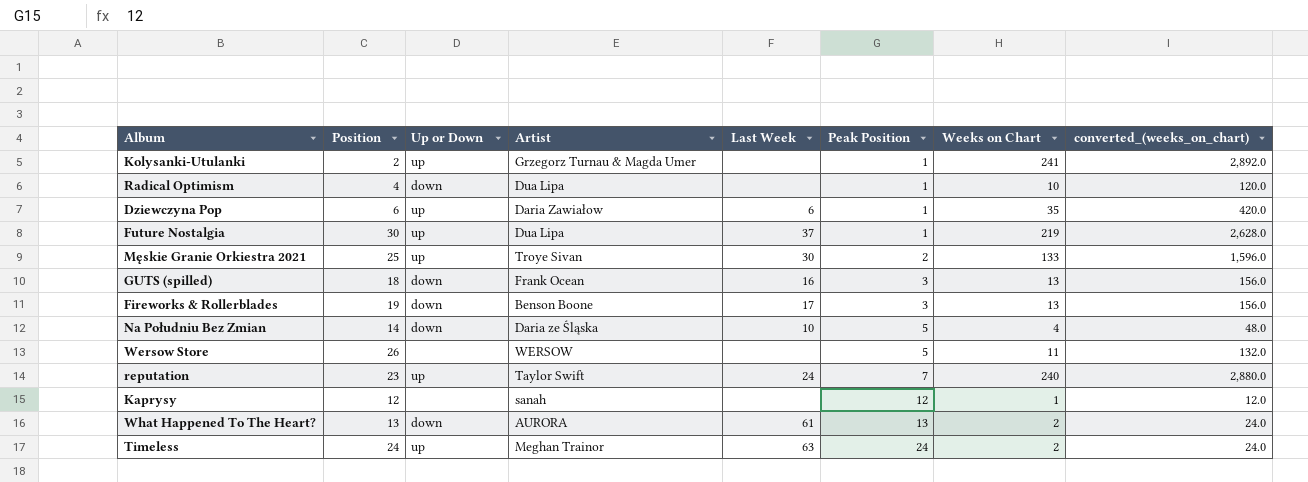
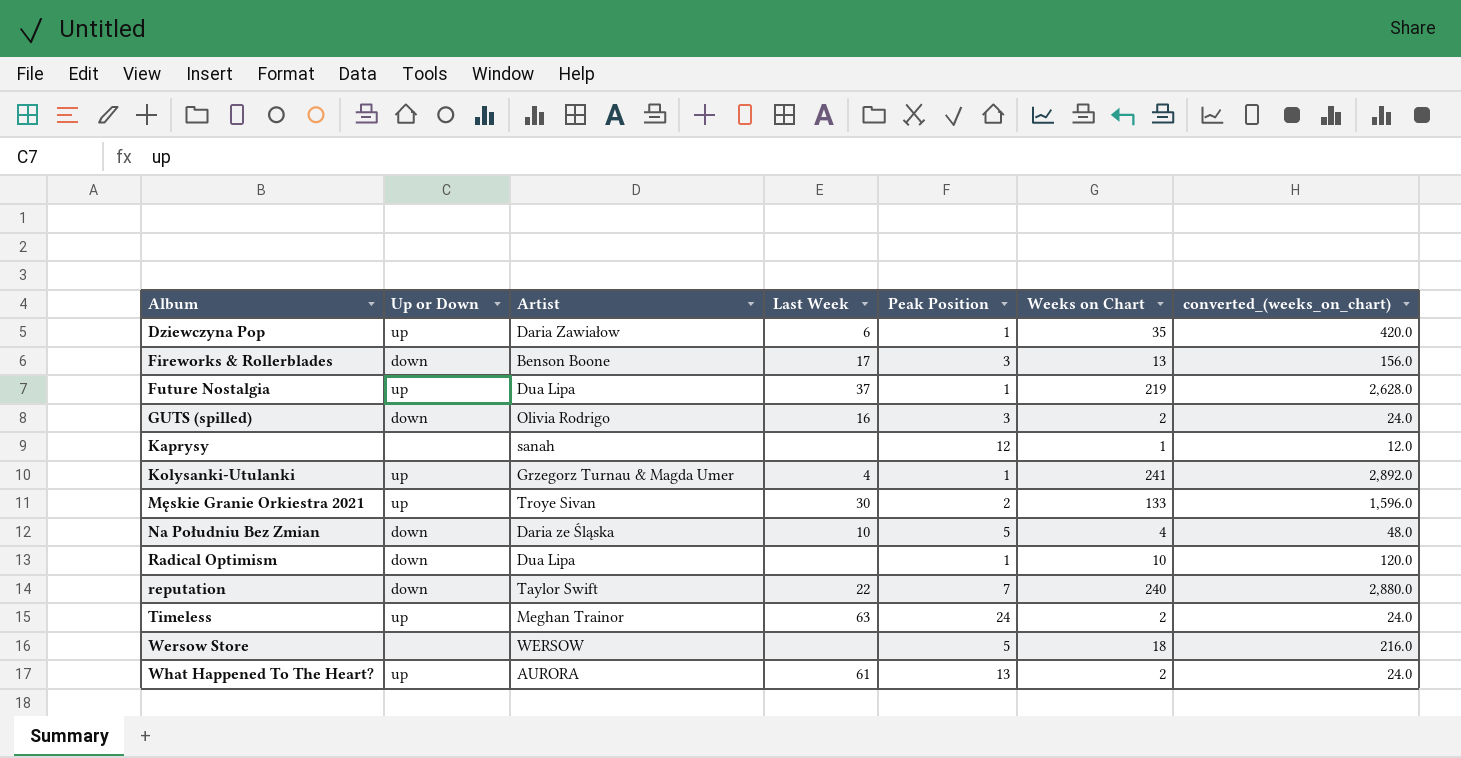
row order: Peak Position ascending -> Album ascending
column Position | position: 2 -> none
GUTS (spilled) | Artist: Frank Ocean -> Olivia Rodrigo
GUTS (spilled) | Weeks on Chart: 13 -> 2
GUTS (spilled) | converted_(weeks_on_chart): 156.0 -> 24.0
Kolysanki-Utulanki | Last Week: none -> 4
reputation | Up or Down: up -> down
reputation | Last Week: 24 -> 22
Wersow Store | Weeks on Chart: 11 -> 18
Wersow Store | converted_(weeks_on_chart): 132.0 -> 216.0
What Happened To The Heart? | Up or Down: down -> up

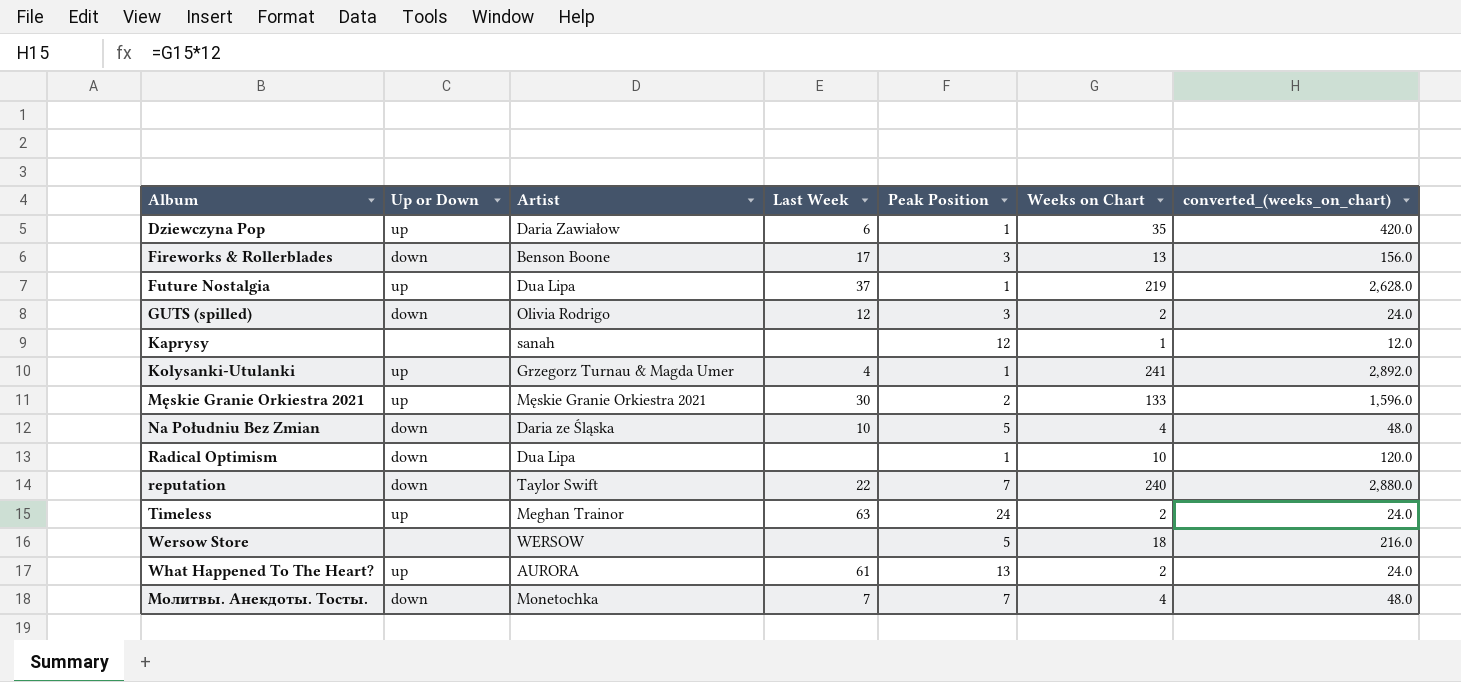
GUTS (spilled) | Last Week: 16 -> 12
Męskie Granie Orkiestra 2021 | Artist: Troye Sivan -> Męskie Granie Orkiestra 2021
row Молитвы. Анекдоты. Тосты.: none -> down | Monetochka | 7 | 7 | 4 | 48.0

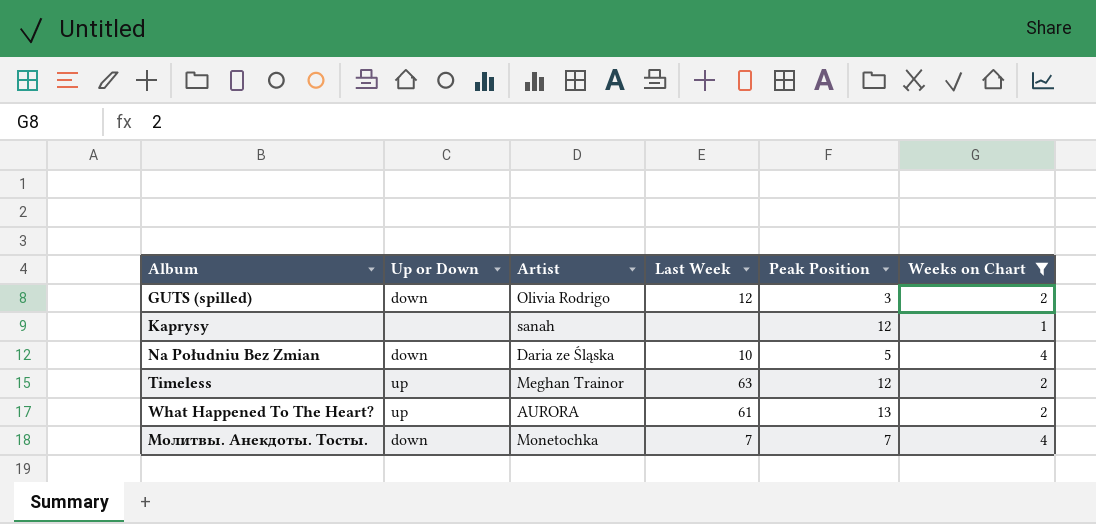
filter: none -> Weeks on Chart <= 4
column converted_(weeks_on_chart) | formula: [Weeks on Chart] * 12 -> none
Timeless | Peak Position: 24 -> 12

